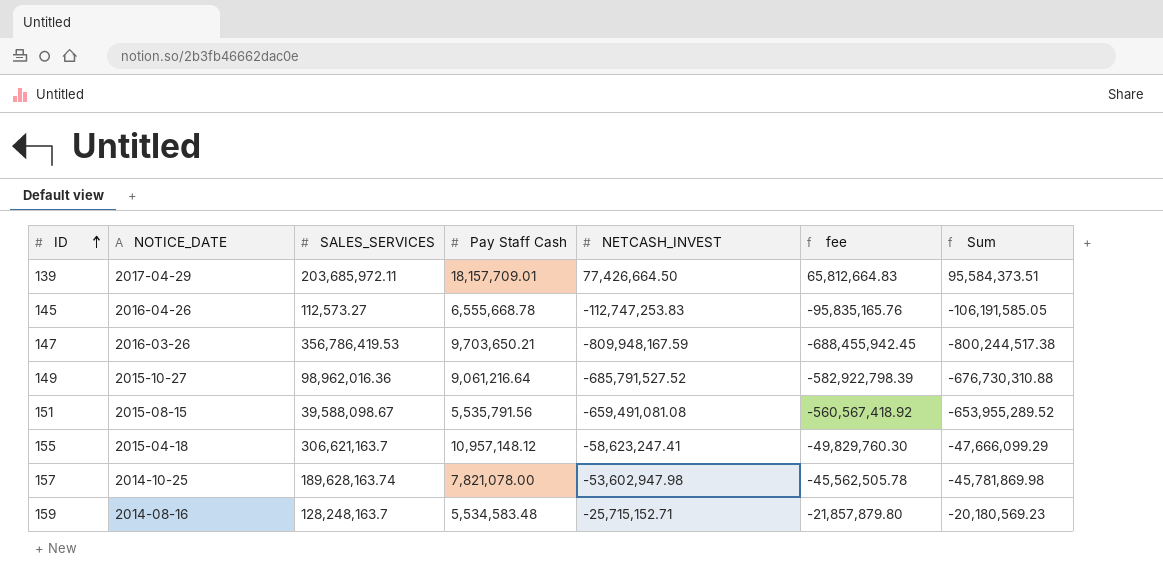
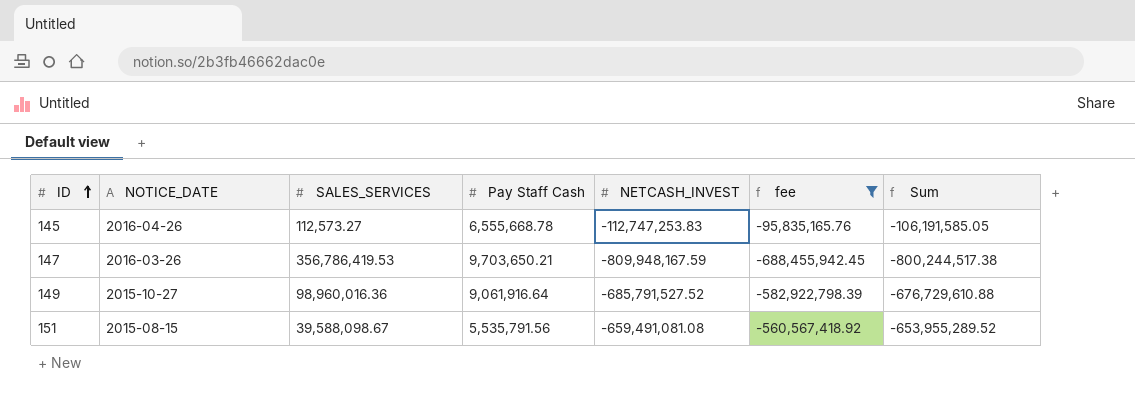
filter: none -> fee <= -95,835,165.76
149 | SALES_SERVICES: 98,962,016.36 -> 98,960,016.36
149 | Pay Staff Cash: 9,061,216.64 -> 9,061,916.64
149 | Sum: -676,730,310.88 -> -676,729,610.88

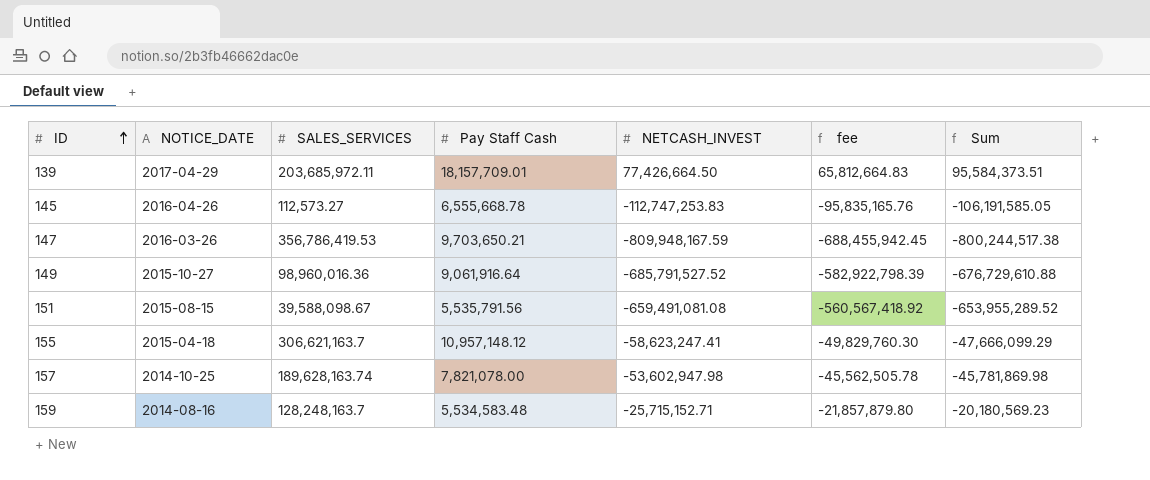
filter: fee <= -95,835,165.76 -> none

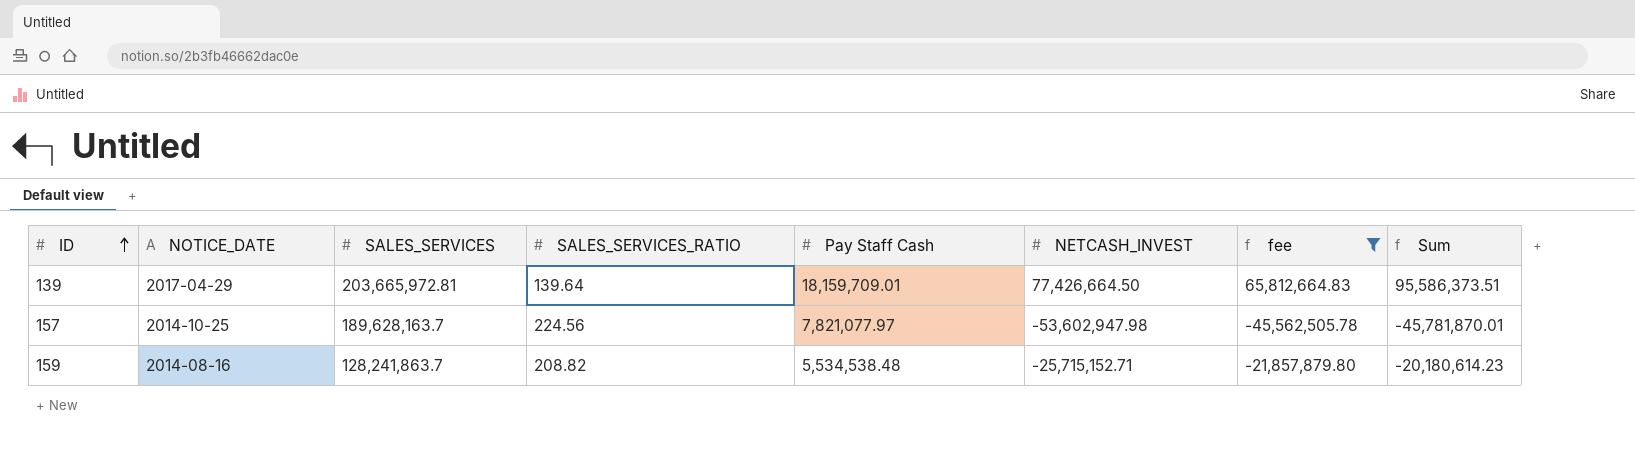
filter: none -> fee >= -45,562,505.78
column SALES_SERVICES_RATIO | position: none -> 4
139 | SALES_SERVICES: 203,685,972.11 -> 203,665,972.81
139 | Pay Staff Cash: 18,157,709.01 -> 18,159,709.01
139 | Sum: 95,584,373.51 -> 95,586,373.51
157 | SALES_SERVICES: 189,628,163.74 -> 189,628,163.7
157 | Pay Staff Cash: 7,821,078.00 -> 7,821,077.97
157 | Sum: -45,781,869.98 -> -45,781,870.01
159 | SALES_SERVICES: 128,248,163.7 -> 128,241,863.7
159 | Pay Staff Cash: 5,534,583.48 -> 5,534,538.48
159 | Sum: -20,180,569.23 -> -20,180,614.23

